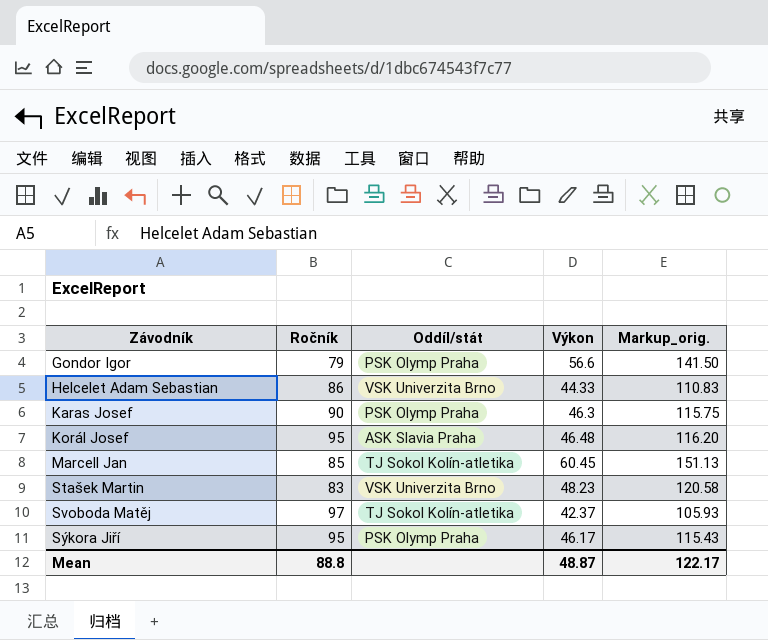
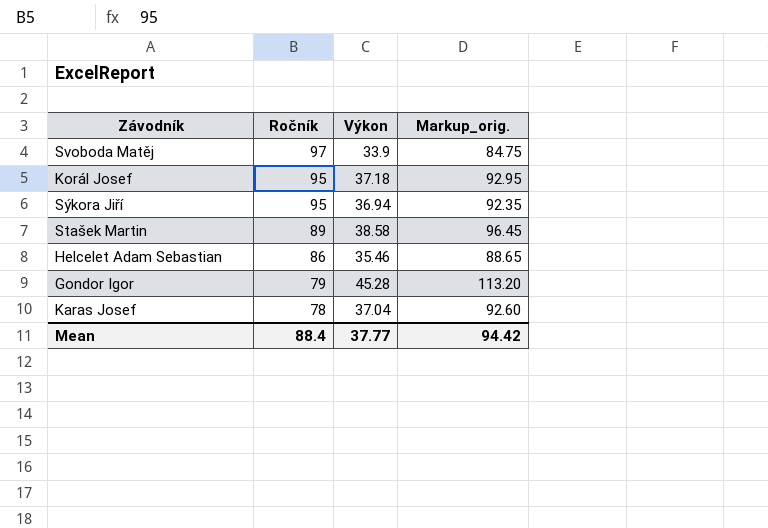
row order: Závodník ascending -> Ročník descending
column Oddíl/stát | position: 3 -> none
row Marcell Jan: 85 | TJ Sokol Kolín-atletika | 60.45 | 151.13 -> none
Svoboda Matěj | Výkon: 42.37 -> 33.9
Svoboda Matěj | Markup_orig.: 105.93 -> 84.75
Korál Josef | Výkon: 46.48 -> 37.18
Korál Josef | Markup_orig.: 116.20 -> 92.95
Sýkora Jiří | Výkon: 46.17 -> 36.94
Sýkora Jiří | Markup_orig.: 115.43 -> 92.35
Stašek Martin | Ročník: 83 -> 89
Stašek Martin | Výkon: 48.23 -> 38.58
Stašek Martin | Markup_orig.: 120.58 -> 96.45
Helcelet Adam Sebastian | Výkon: 44.33 -> 35.46
Helcelet Adam Sebastian | Markup_orig.: 110.83 -> 88.65
Gondor Igor | Výkon: 56.6 -> 45.28
Gondor Igor | Markup_orig.: 141.50 -> 113.20
Karas Josef | Ročník: 90 -> 78
Karas Josef | Výkon: 46.3 -> 37.04
Karas Josef | Markup_orig.: 115.75 -> 92.60
Mean | Ročník: 88.8 -> 88.4
Mean | Výkon: 48.87 -> 37.77
Mean | Markup_orig.: 122.17 -> 94.42

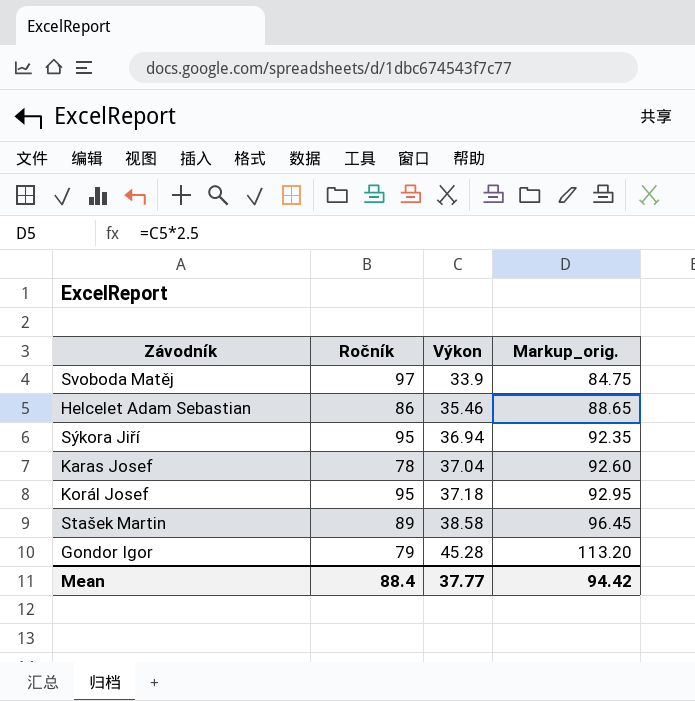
row order: Ročník descending -> Výkon ascending

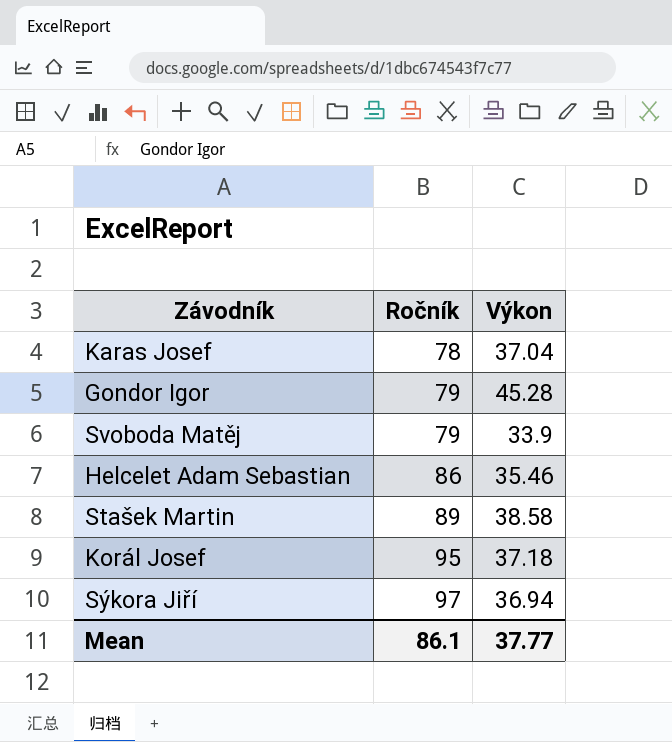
row order: Výkon ascending -> Ročník ascending
column Markup_orig. | formula: [Výkon] * 2.5 -> none
Svoboda Matěj | Ročník: 97 -> 79
Sýkora Jiří | Ročník: 95 -> 97
Mean | Ročník: 88.4 -> 86.1

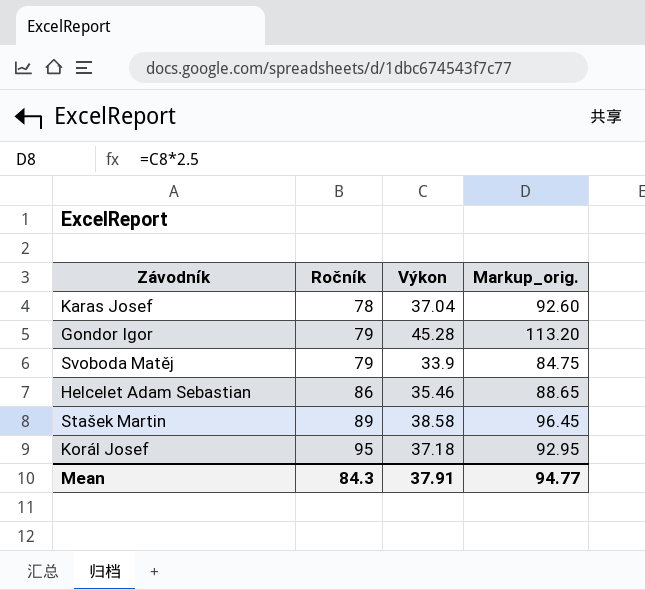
column Markup_orig. | formula: none -> [Výkon] * 2.5
row Sýkora Jiří: 97 | 36.94 -> none
Mean | Ročník: 86.1 -> 84.3
Mean | Výkon: 37.77 -> 37.91

